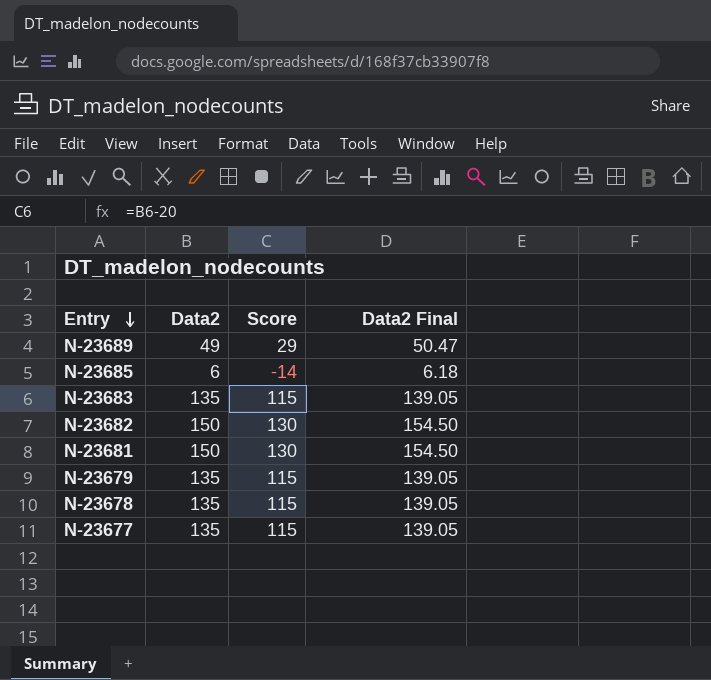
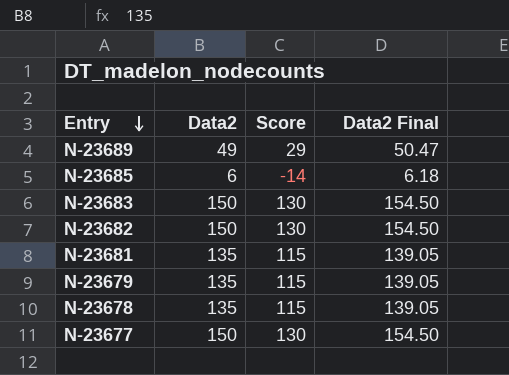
N-23683 | Data2: 135 -> 150
N-23683 | Score: 115 -> 130
N-23683 | Data2 Final: 139.05 -> 154.50
N-23681 | Data2: 150 -> 135
N-23681 | Score: 130 -> 115
N-23681 | Data2 Final: 154.50 -> 139.05
N-23677 | Data2: 135 -> 150
N-23677 | Score: 115 -> 130
N-23677 | Data2 Final: 139.05 -> 154.50

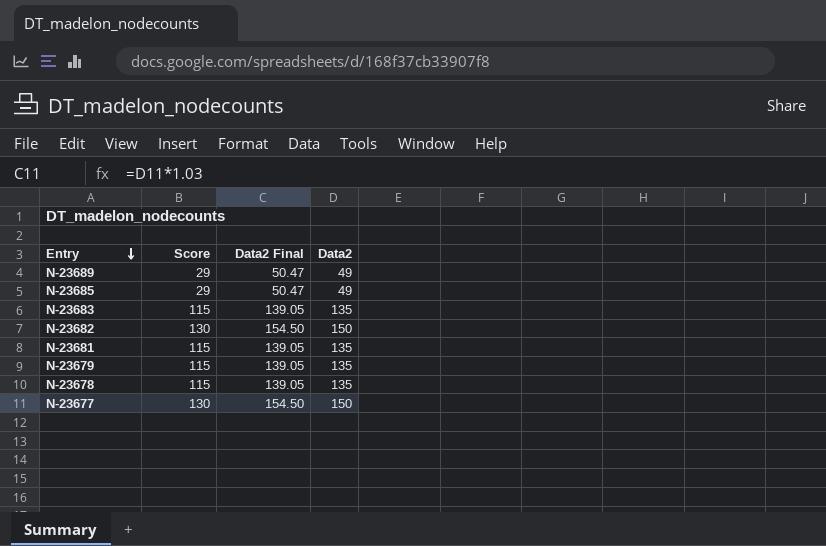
column Data2 | position: 2 -> 4
N-23685 | Score: -14 -> 29
N-23685 | Data2 Final: 6.18 -> 50.47
N-23685 | Data2: 6 -> 49
N-23683 | Score: 130 -> 115
N-23683 | Data2 Final: 154.50 -> 139.05
N-23683 | Data2: 150 -> 135

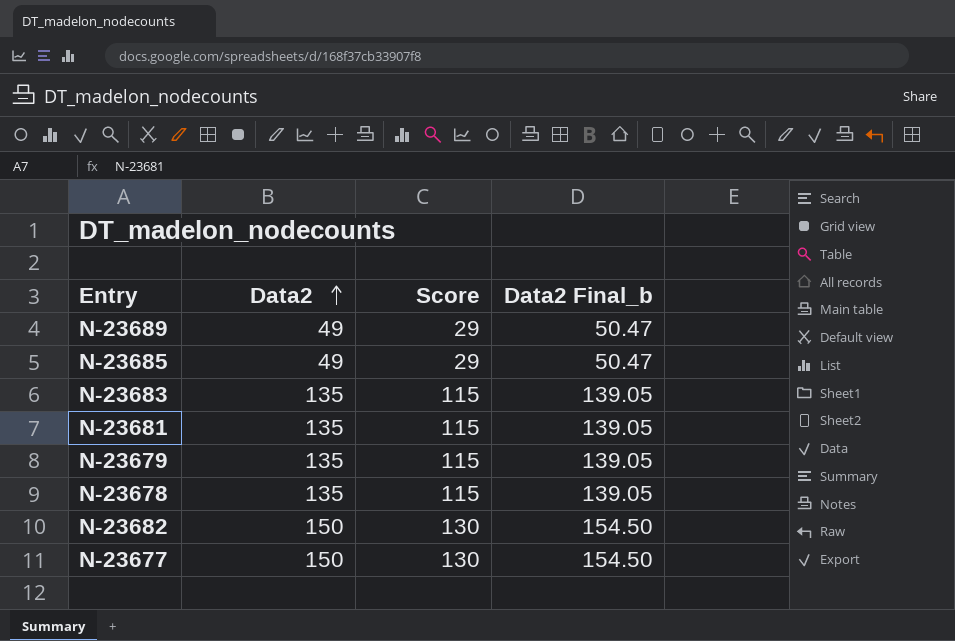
row order: Entry descending -> Data2 ascending
column Data2 | position: 4 -> 2
column name: Data2 Final -> Data2 Final_b

